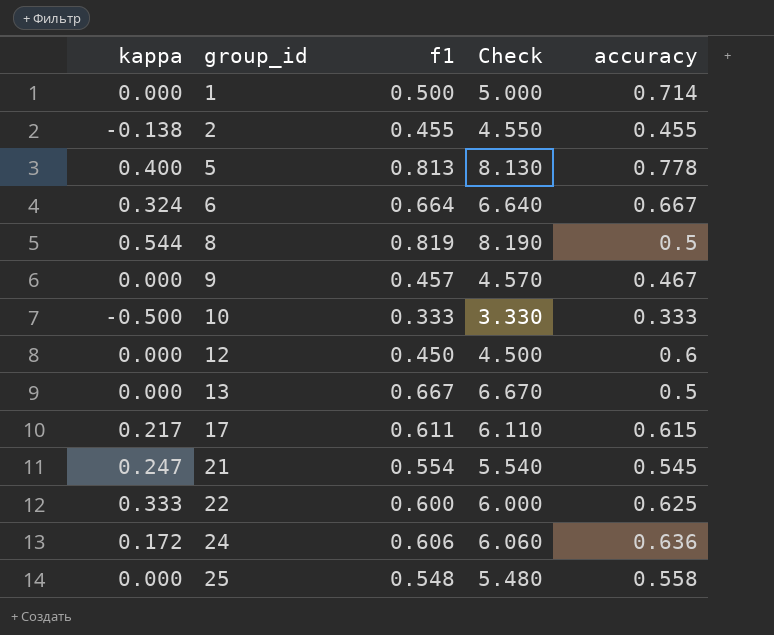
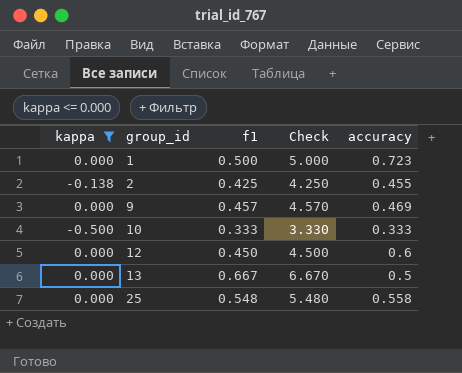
filter: none -> kappa <= 0.000
1 | accuracy: 0.714 -> 0.723
2 | f1: 0.455 -> 0.425
2 | Check: 4.550 -> 4.250
9 | accuracy: 0.467 -> 0.469

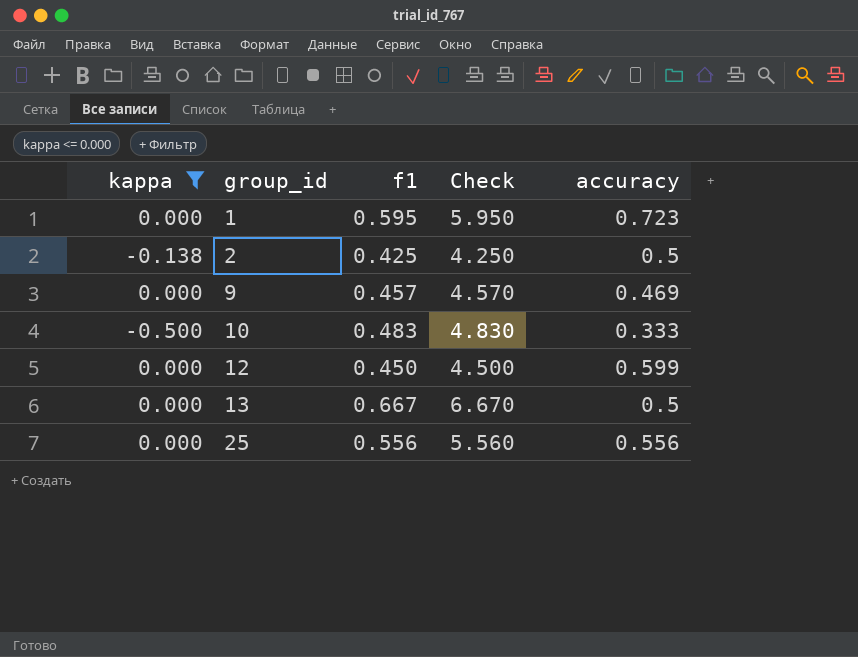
1 | f1: 0.500 -> 0.595
1 | Check: 5.000 -> 5.950
2 | accuracy: 0.455 -> 0.5
10 | f1: 0.333 -> 0.483
10 | Check: 3.330 -> 4.830
12 | accuracy: 0.6 -> 0.599
25 | f1: 0.548 -> 0.556
25 | Check: 5.480 -> 5.560
25 | accuracy: 0.558 -> 0.556

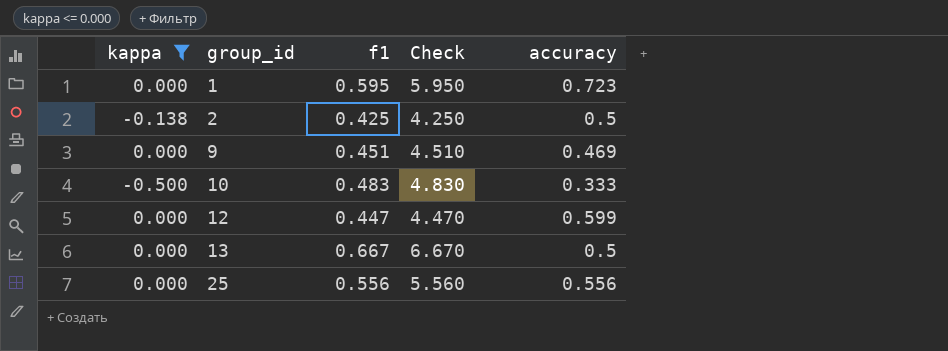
9 | f1: 0.457 -> 0.451
9 | Check: 4.570 -> 4.510
12 | f1: 0.450 -> 0.447
12 | Check: 4.500 -> 4.470

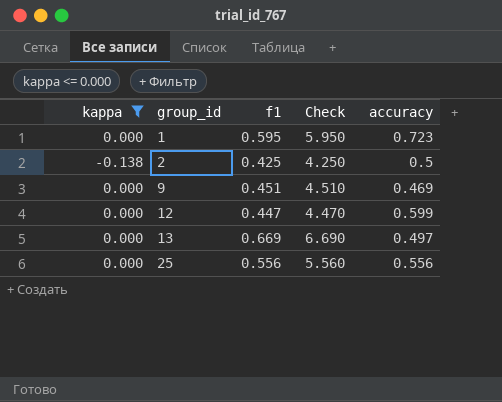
row 10: -0.500 | 0.483 | 4.830 | 0.333 -> none
13 | f1: 0.667 -> 0.669
13 | Check: 6.670 -> 6.690
13 | accuracy: 0.5 -> 0.497

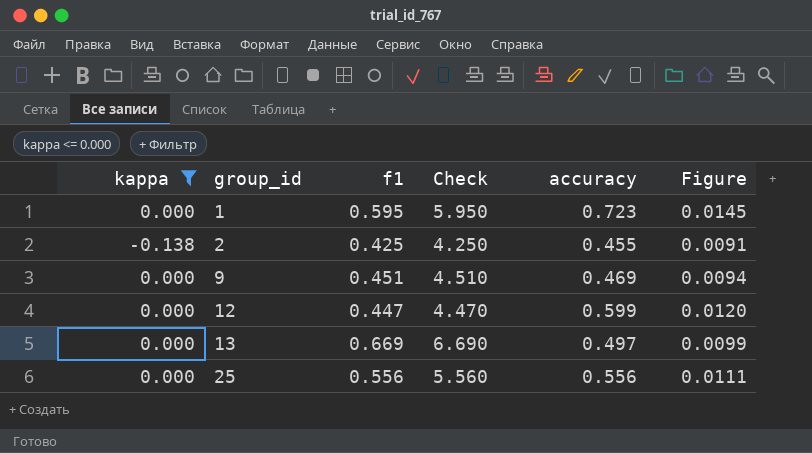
column Figure | formula: none -> [accuracy] * 0.02
2 | accuracy: 0.5 -> 0.455

